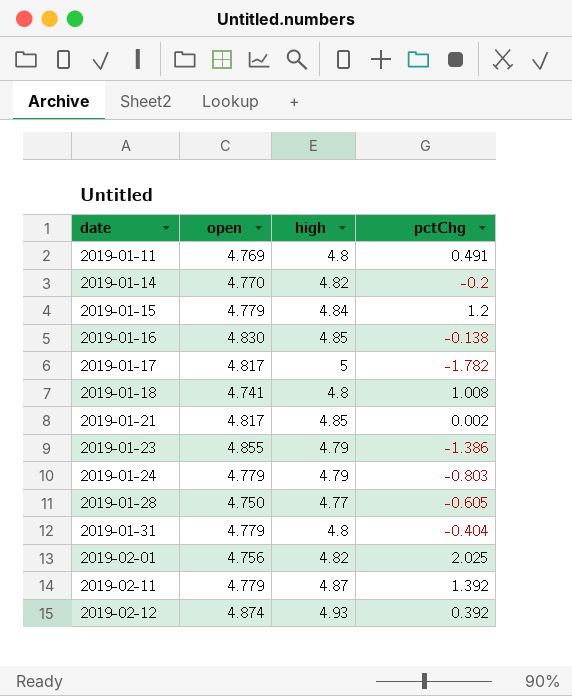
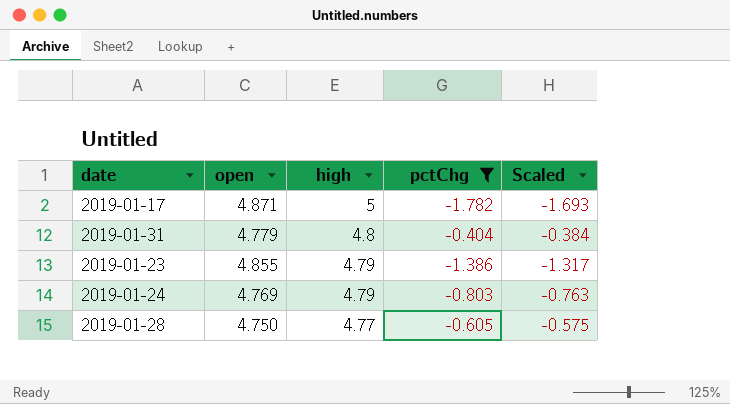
filter: none -> pctChg <= -0.404
row order: date ascending -> high descending
column Scaled | formula: none -> [pctChg] * 0.95
2019-01-17 | open: 4.817 -> 4.871
2019-01-24 | open: 4.779 -> 4.769

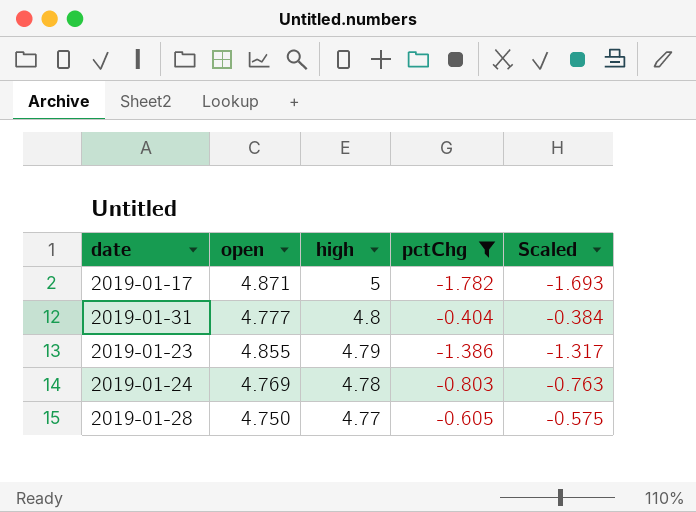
2019-01-31 | open: 4.779 -> 4.777
2019-01-24 | high: 4.79 -> 4.78

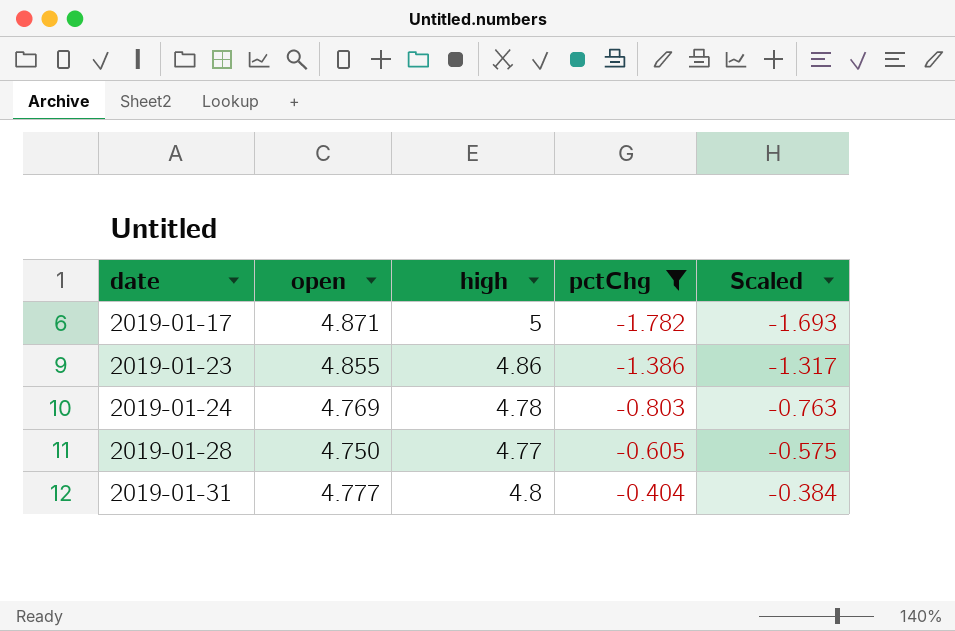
row order: high descending -> date ascending
2019-01-23 | high: 4.79 -> 4.86

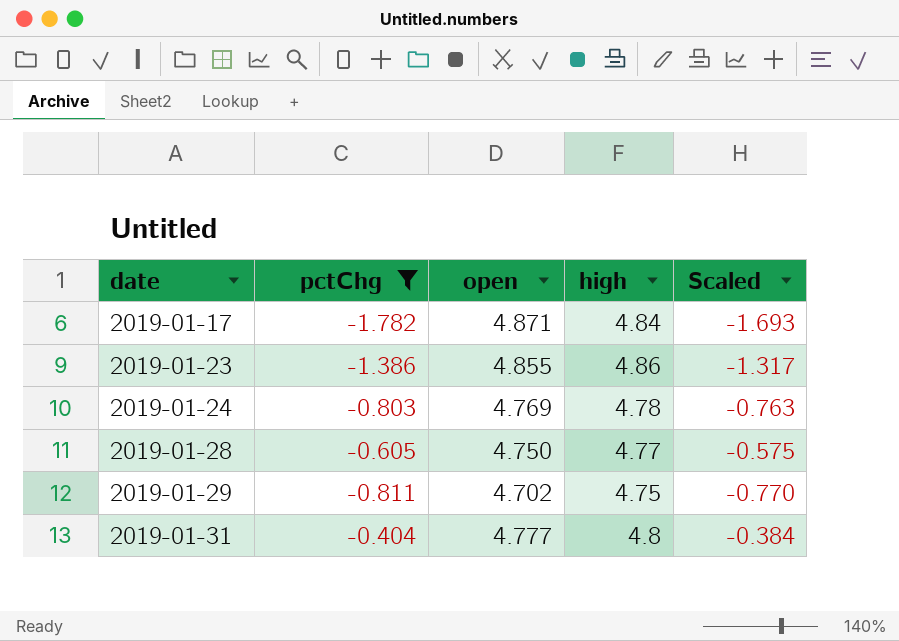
column pctChg | position: 4 -> 2
2019-01-17 | high: 5 -> 4.84
row 2019-01-29: none -> -0.811 | 4.702 | 4.75 | -0.770

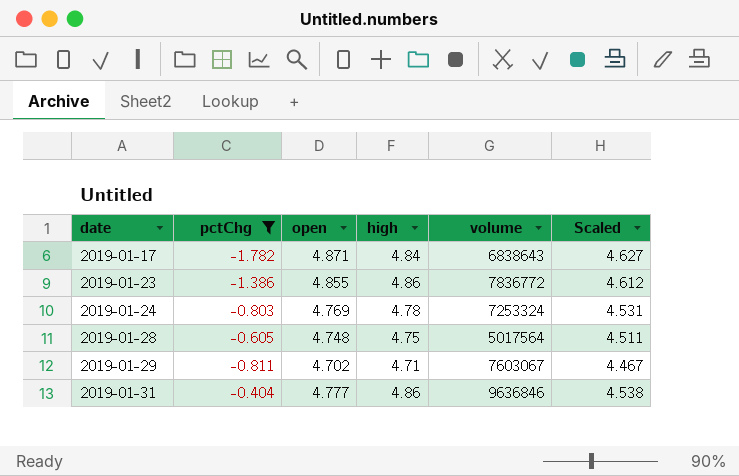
column volume | position: none -> 5
column Scaled | formula: [pctChg] * 0.95 -> [open] * 0.95
2019-01-28 | open: 4.750 -> 4.748
2019-01-28 | high: 4.77 -> 4.75
2019-01-29 | high: 4.75 -> 4.71
2019-01-31 | high: 4.8 -> 4.86

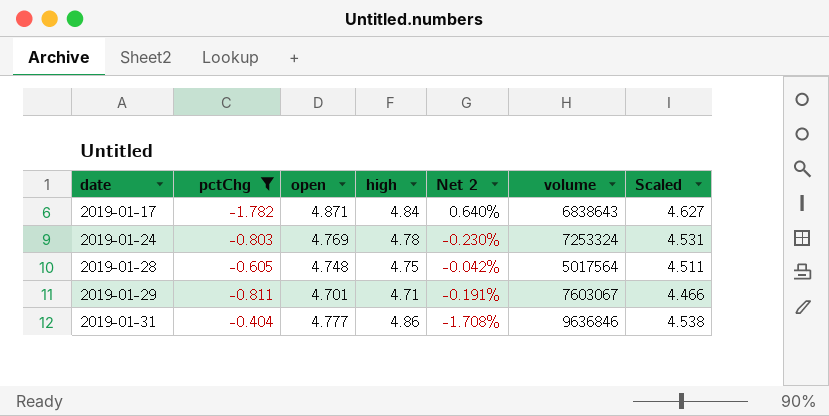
column Net 2 | formula: none -> ([open] - [high]) / [high]
row 2019-01-23: -1.386 | 4.855 | 4.86 | 7836772 | 4.612 -> none
2019-01-29 | open: 4.702 -> 4.701
2019-01-29 | Scaled: 4.467 -> 4.466

